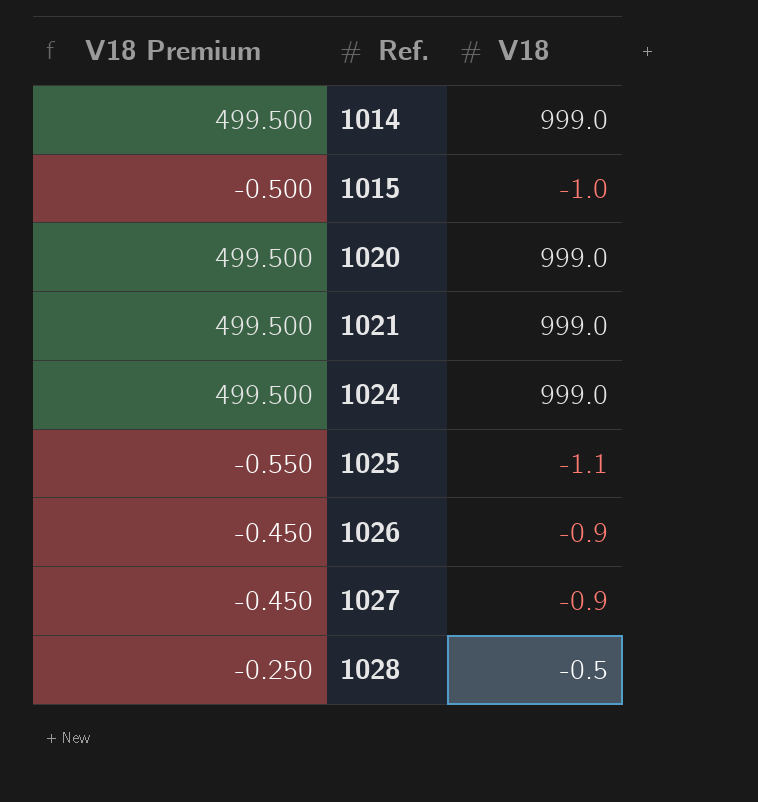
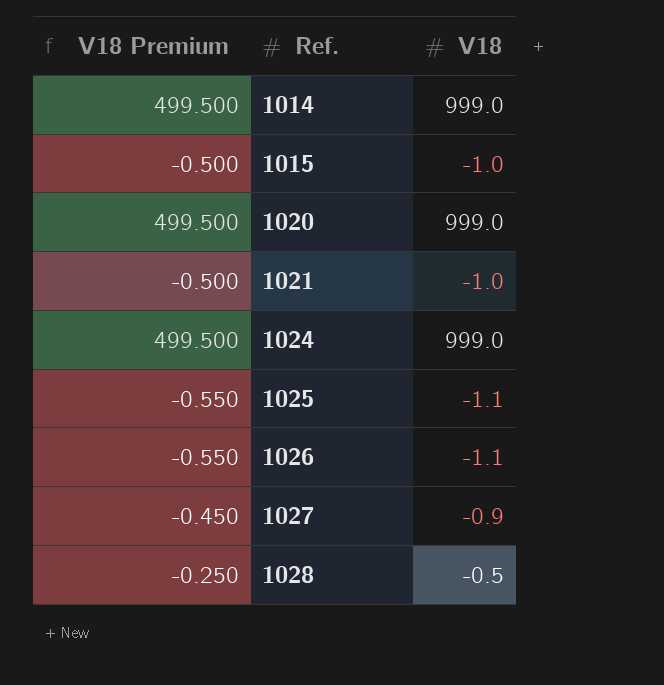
1021 | V18 Premium: 499.500 -> -0.500
1021 | V18: 999.0 -> -1.0
1026 | V18 Premium: -0.450 -> -0.550
1026 | V18: -0.9 -> -1.1

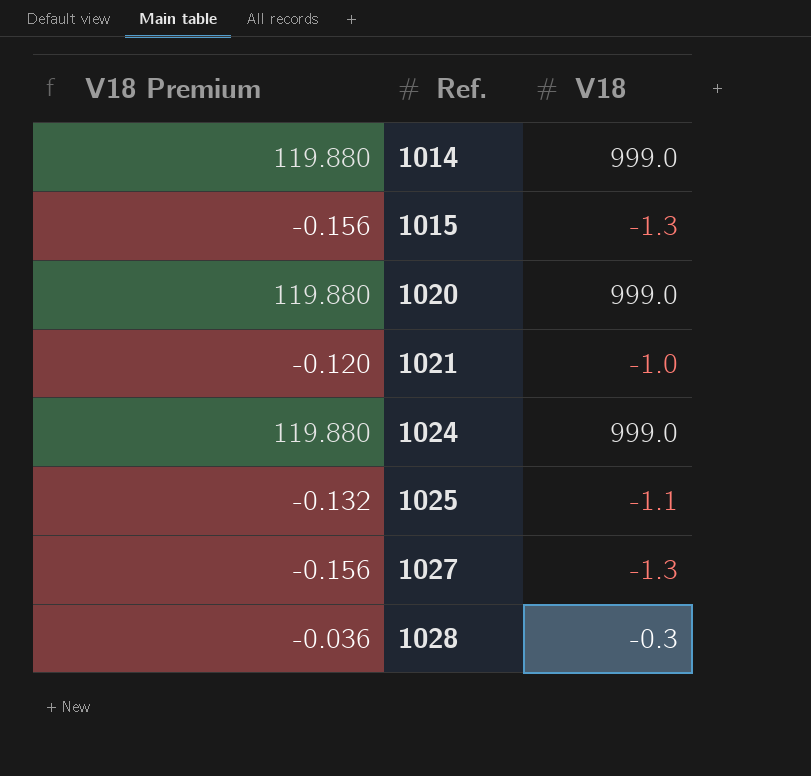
column V18 Premium | formula: [V18] * 0.5 -> [V18] * 0.12
row 1026: -0.550 | -1.1 -> none
1015 | V18: -1.0 -> -1.3
1027 | V18: -0.9 -> -1.3
1028 | V18: -0.5 -> -0.3

